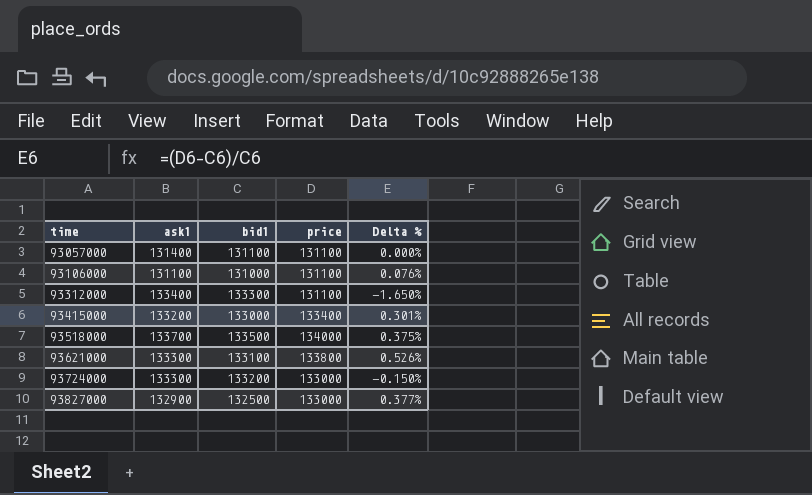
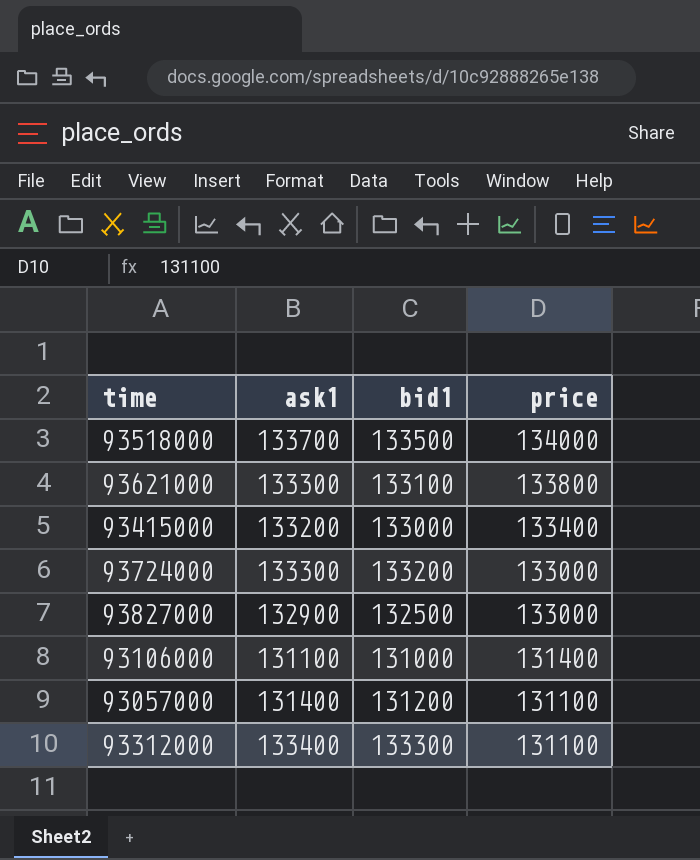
row order: time ascending -> price descending
column Delta % | formula: ([price] - [bid1]) / [bid1] -> none
93106000 | price: 131100 -> 131400
93057000 | bid1: 131100 -> 131200

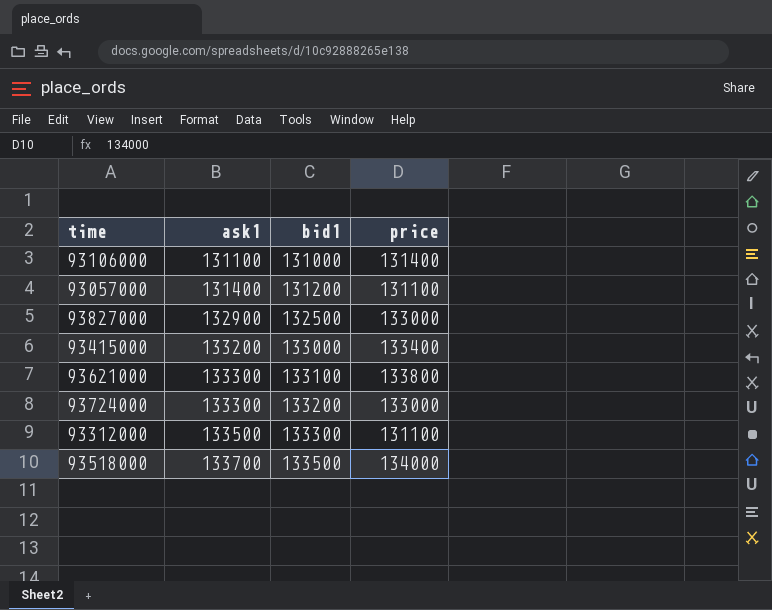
row order: price descending -> ask1 ascending
93312000 | ask1: 133400 -> 133500

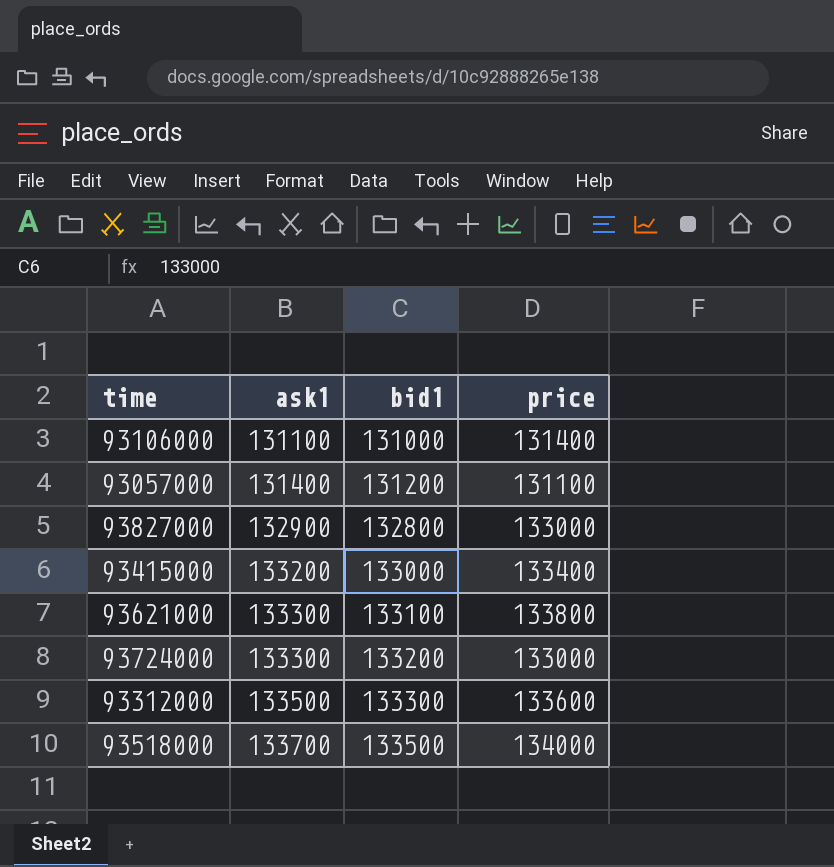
93827000 | bid1: 132500 -> 132800
93312000 | price: 131100 -> 133600

